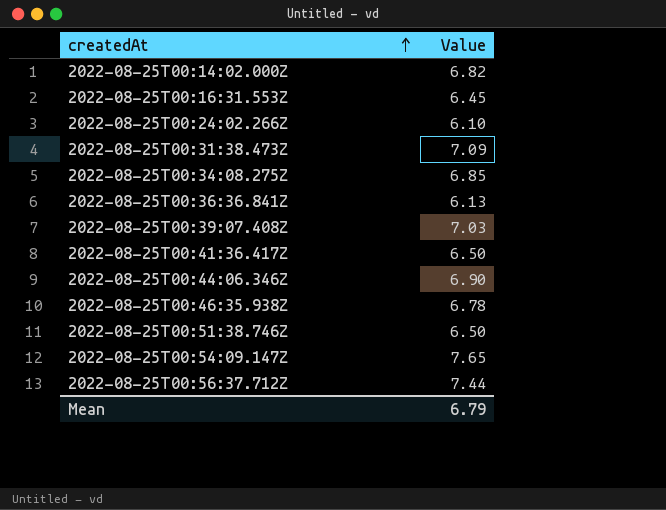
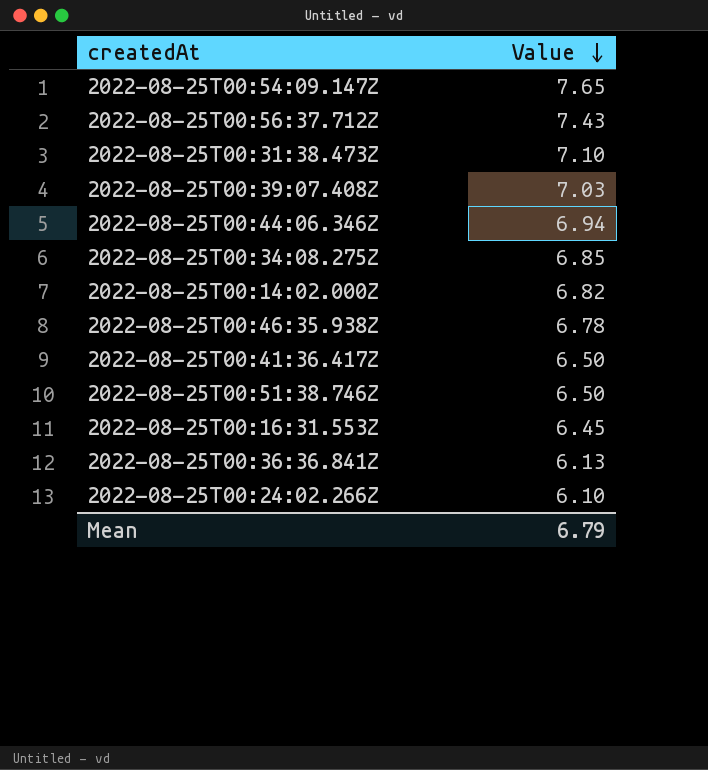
row order: createdAt ascending -> Value descending
2022-08-25T00:56:37.712Z | Value: 7.44 -> 7.43
2022-08-25T00:31:38.473Z | Value: 7.09 -> 7.10
2022-08-25T00:44:06.346Z | Value: 6.90 -> 6.94

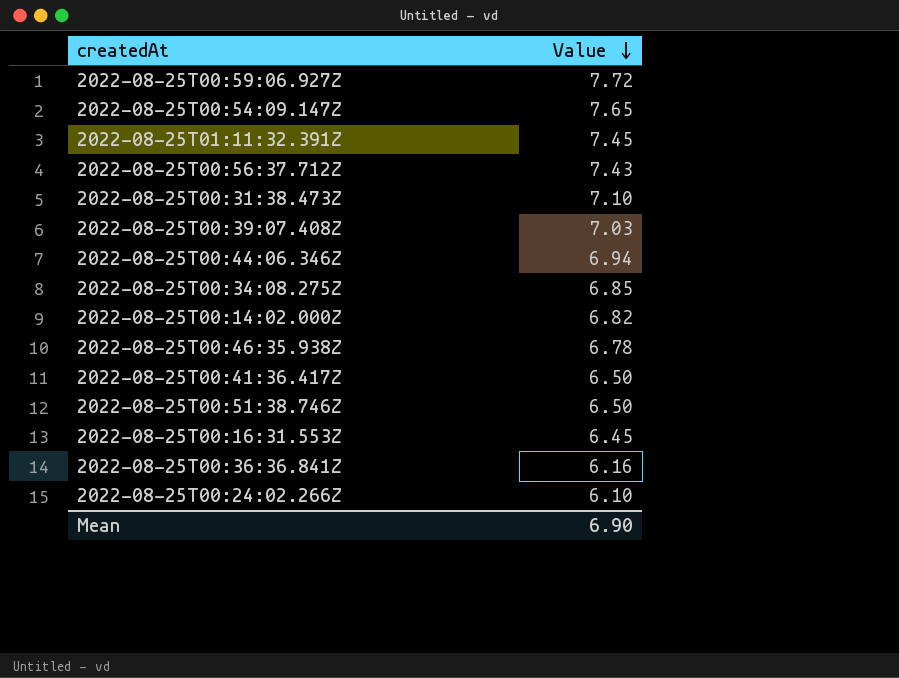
row 2022-08-25T00:59:06.927Z: none -> 7.72
row 2022-08-25T01:11:32.391Z: none -> 7.45
2022-08-25T00:36:36.841Z | Value: 6.13 -> 6.16
Mean | Value: 6.79 -> 6.90

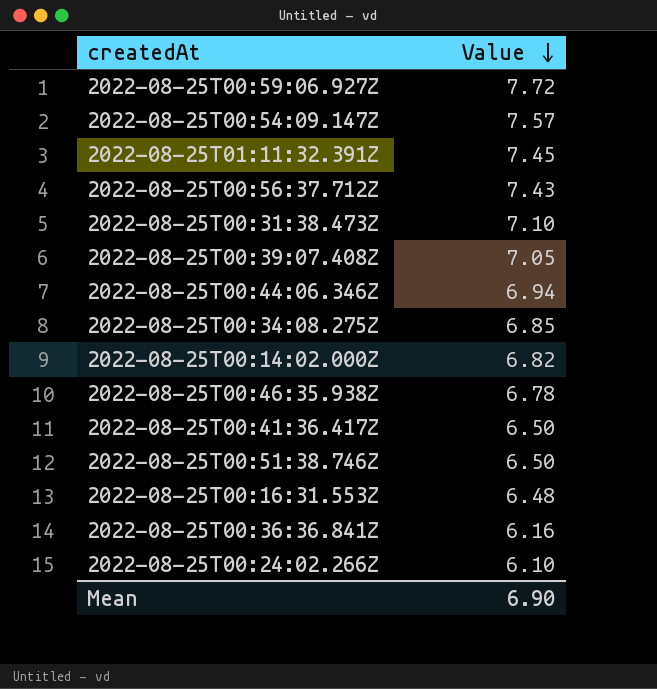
2022-08-25T00:54:09.147Z | Value: 7.65 -> 7.57
2022-08-25T00:39:07.408Z | Value: 7.03 -> 7.05
2022-08-25T00:16:31.553Z | Value: 6.45 -> 6.48

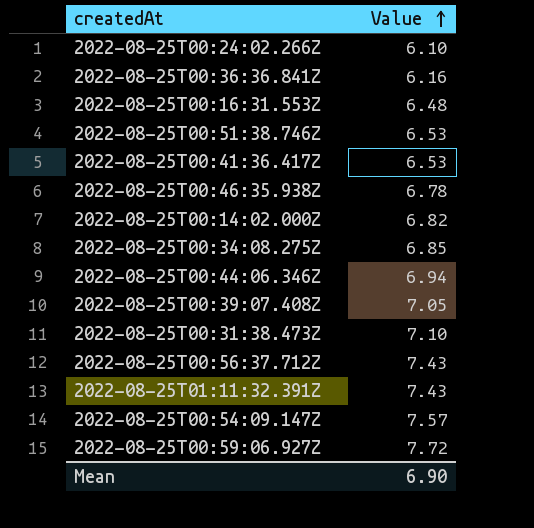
row order: Value descending -> Value ascending
2022-08-25T00:51:38.746Z | Value: 6.50 -> 6.53
2022-08-25T00:41:36.417Z | Value: 6.50 -> 6.53
2022-08-25T01:11:32.391Z | Value: 7.45 -> 7.43

